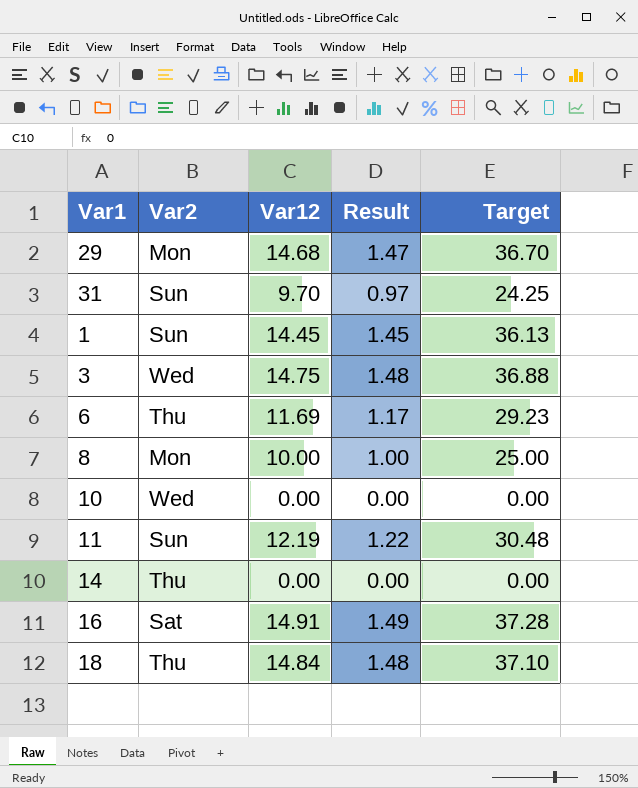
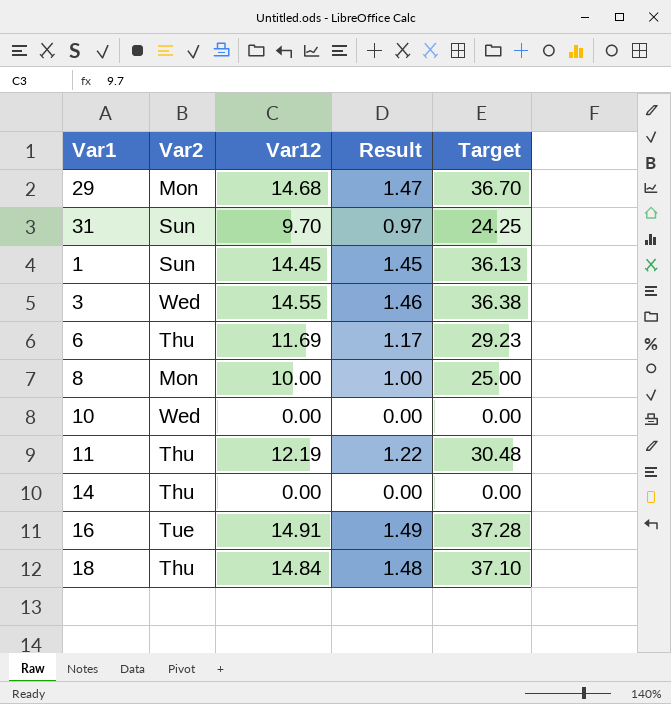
3 | Var12: 14.75 -> 14.55
3 | Result: 1.48 -> 1.46
3 | Target: 36.88 -> 36.38
11 | Var2: Sun -> Thu
16 | Var2: Sat -> Tue

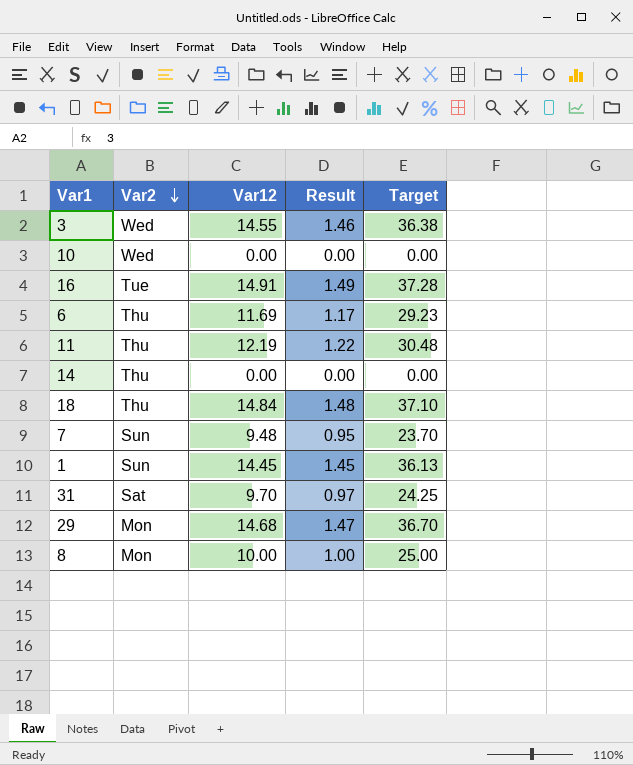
row order: none -> Var2 descending
row 7: none -> Sun | 9.48 | 0.95 | 23.70
31 | Var2: Sun -> Sat

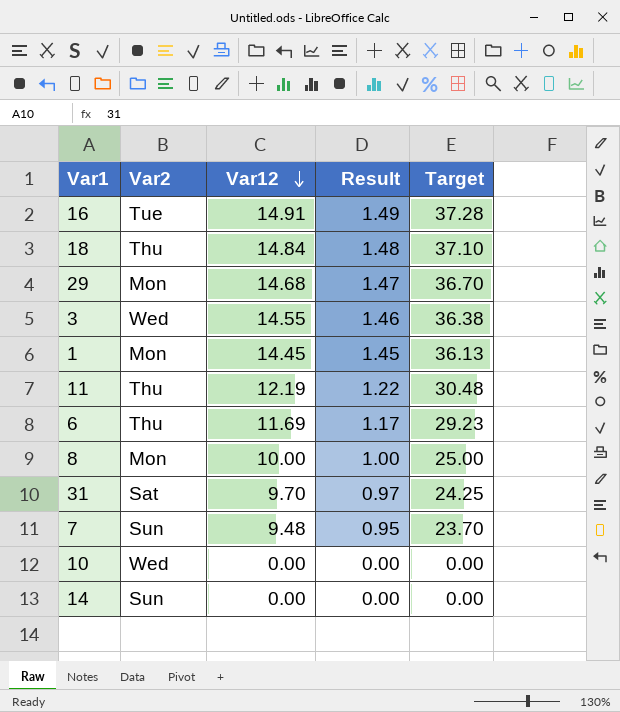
row order: Var2 descending -> Var12 descending
1 | Var2: Sun -> Mon
14 | Var2: Thu -> Sun

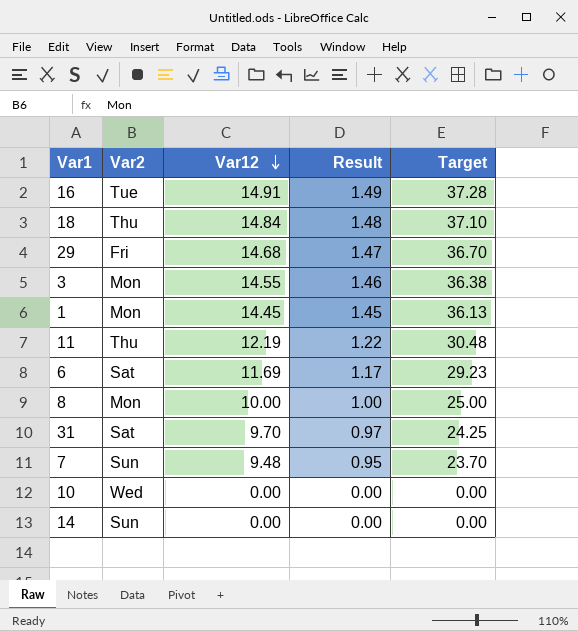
29 | Var2: Mon -> Fri
3 | Var2: Wed -> Mon
6 | Var2: Thu -> Sat

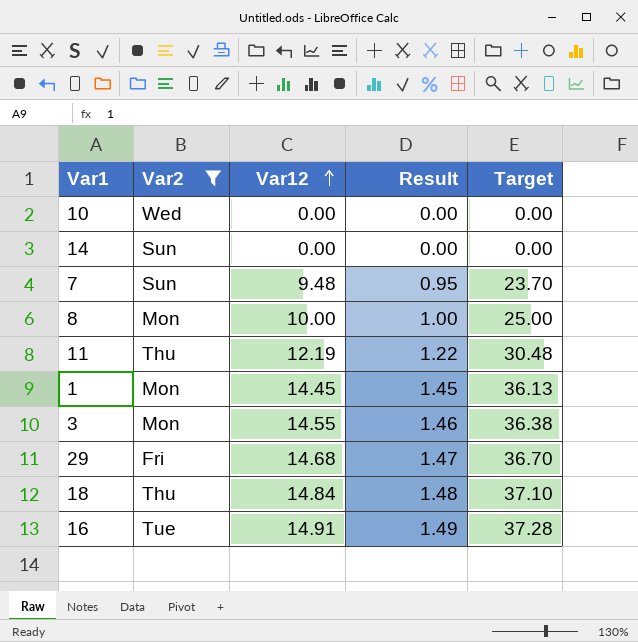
filter: none -> Var2 != Sat
row order: Var12 descending -> Var12 ascending

